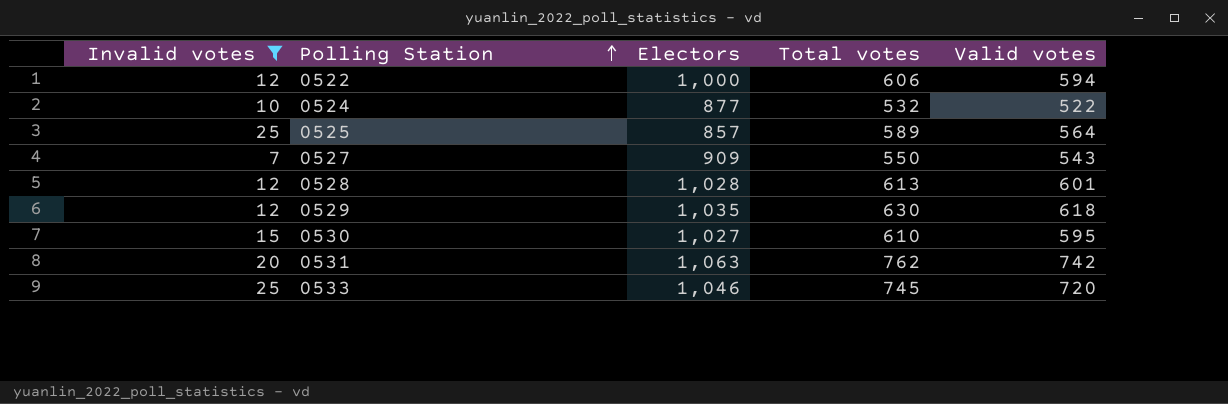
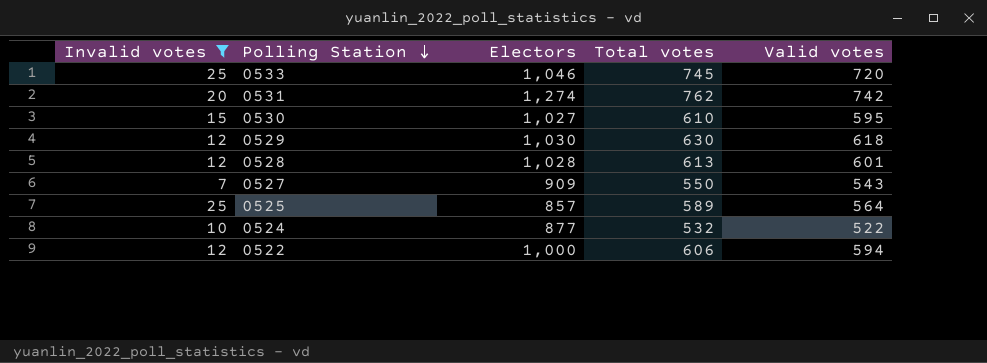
row order: Polling Station ascending -> Polling Station descending
0531 | Electors: 1,063 -> 1,274
0529 | Electors: 1,035 -> 1,030

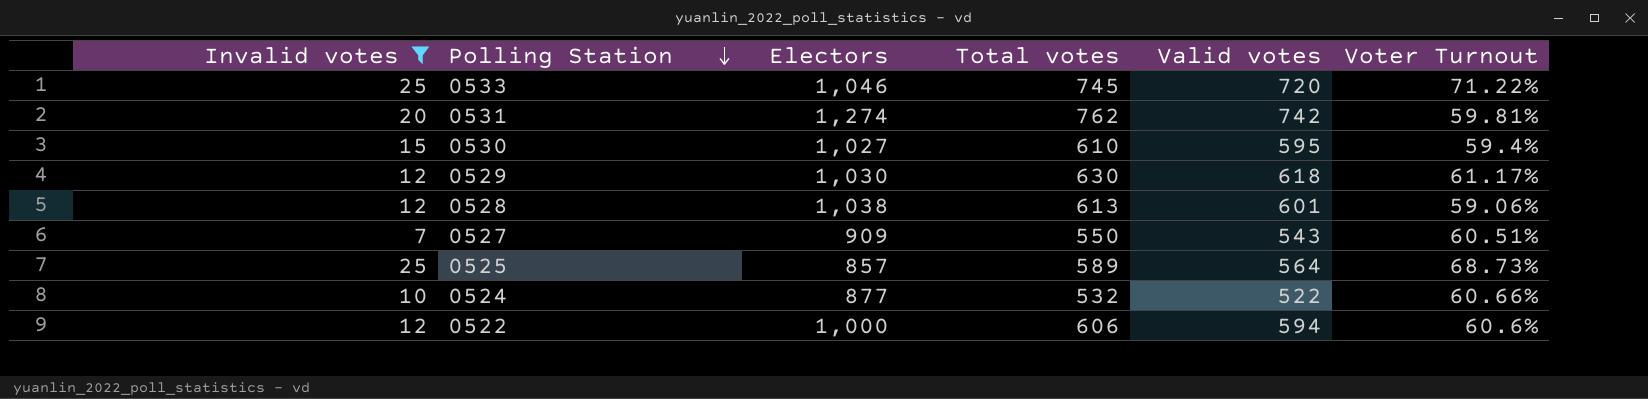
column Voter Turnout | formula: none -> [Total votes] / [Electors]
0528 | Electors: 1,028 -> 1,038

